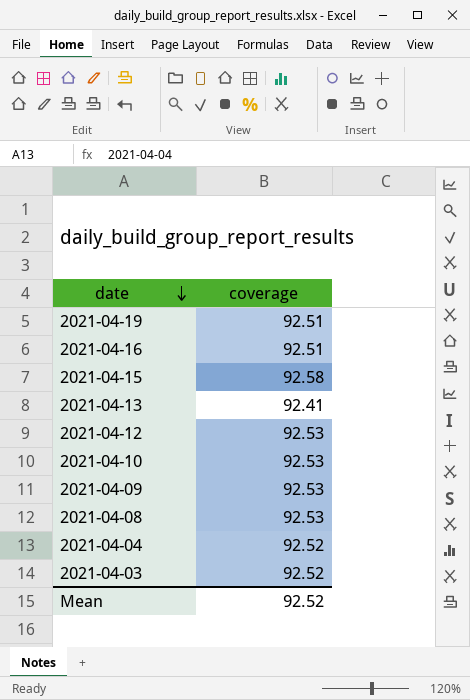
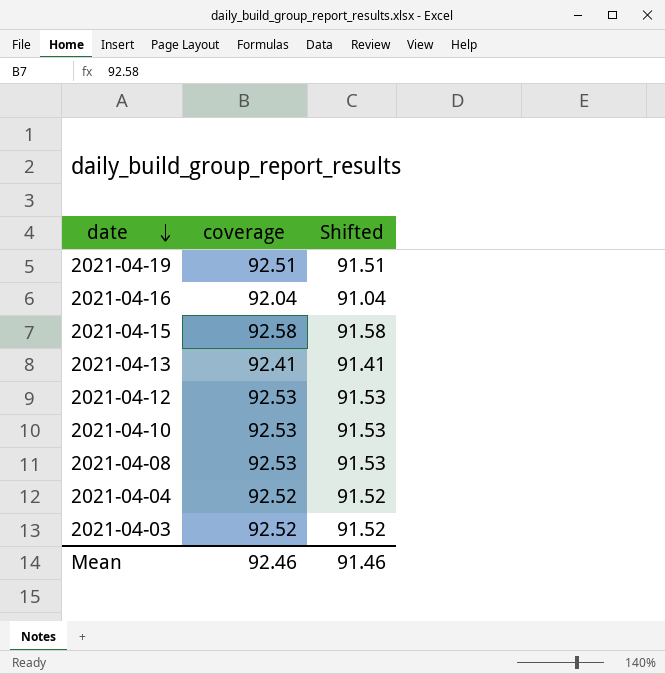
column Shifted | formula: none -> [coverage] - 1
row 2021-04-09: 92.53 -> none
2021-04-16 | coverage: 92.51 -> 92.04
Mean | coverage: 92.52 -> 92.46

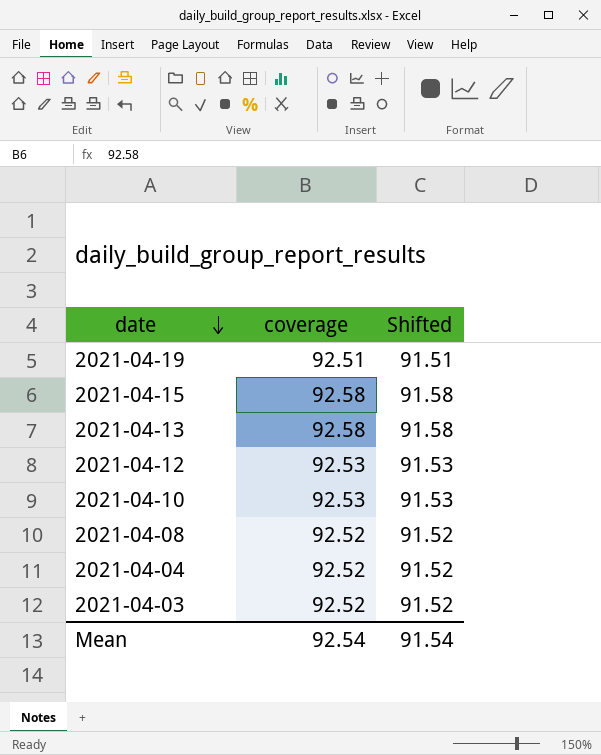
row 2021-04-16: 92.04 | 91.04 -> none
2021-04-13 | coverage: 92.41 -> 92.58
2021-04-13 | Shifted: 91.41 -> 91.58
2021-04-08 | coverage: 92.53 -> 92.52
2021-04-08 | Shifted: 91.53 -> 91.52
Mean | coverage: 92.46 -> 92.54
Mean | Shifted: 91.46 -> 91.54

